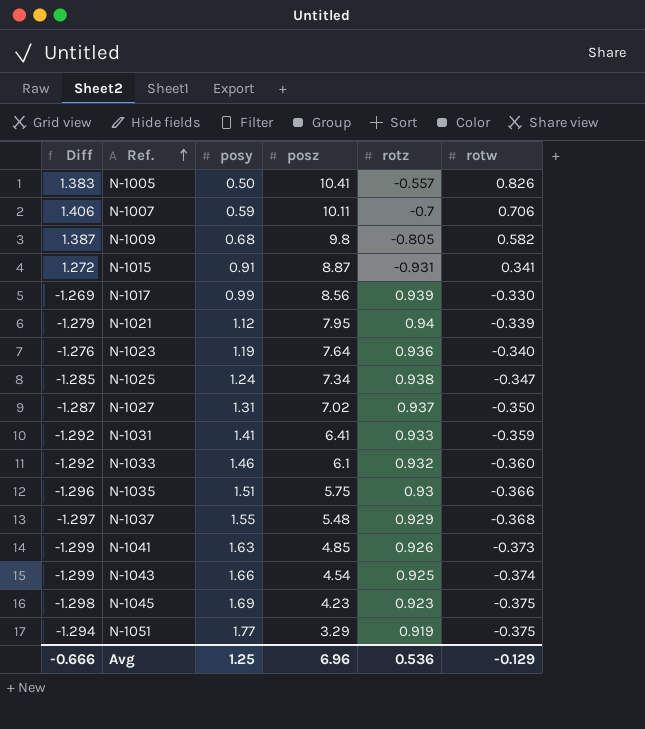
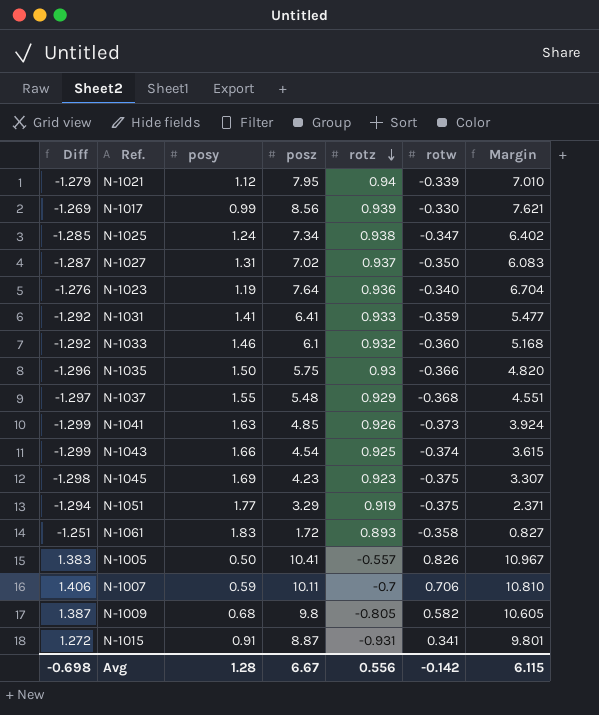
row order: Ref. ascending -> rotz descending
column Margin | formula: none -> [posz] - [rotz]
N-1035 | posy: 1.51 -> 1.50
row N-1061: none -> -1.251 | 1.83 | 1.72 | 0.893 | -0.358 | 0.827
Avg | Diff: -0.666 -> -0.698
Avg | posy: 1.25 -> 1.28
Avg | posz: 6.96 -> 6.67
Avg | rotz: 0.536 -> 0.556
Avg | rotw: -0.129 -> -0.142

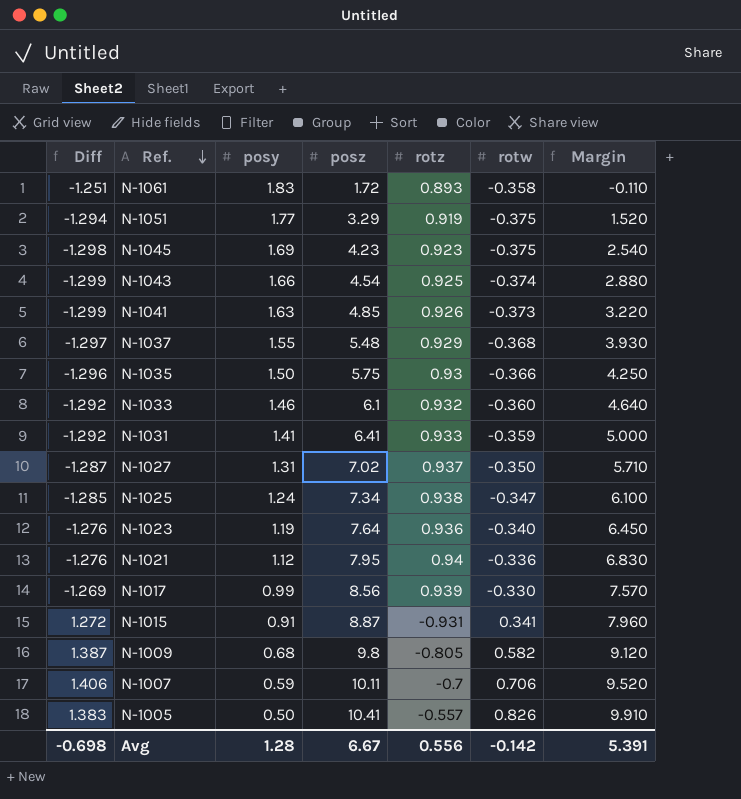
row order: rotz descending -> Ref. descending
column Margin | formula: [posz] - [rotz] -> [posz] - [posy]
N-1021 | Diff: -1.279 -> -1.276
N-1021 | rotw: -0.339 -> -0.336
Avg | Margin: 6.115 -> 5.391

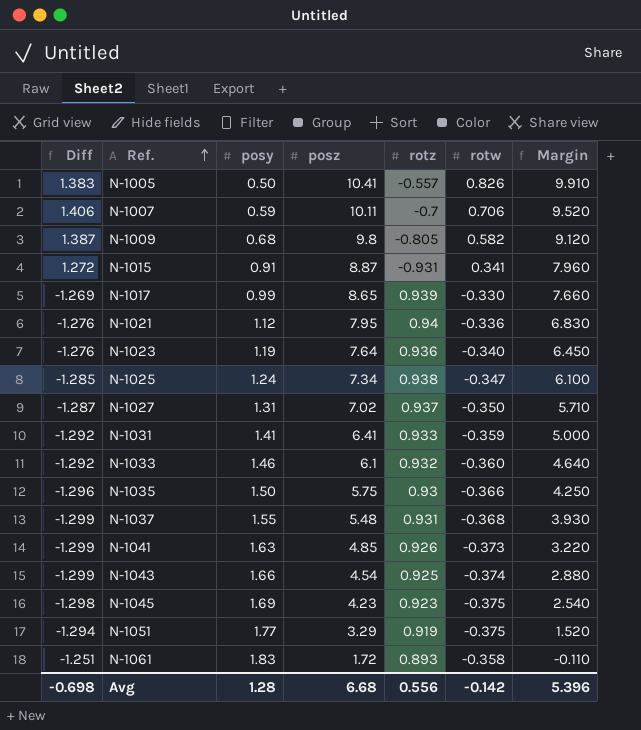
row order: Ref. descending -> Ref. ascending
N-1017 | posz: 8.56 -> 8.65
N-1017 | Margin: 7.570 -> 7.660
N-1037 | Diff: -1.297 -> -1.299
N-1037 | rotz: 0.929 -> 0.931
Avg | posz: 6.67 -> 6.68
Avg | Margin: 5.391 -> 5.396

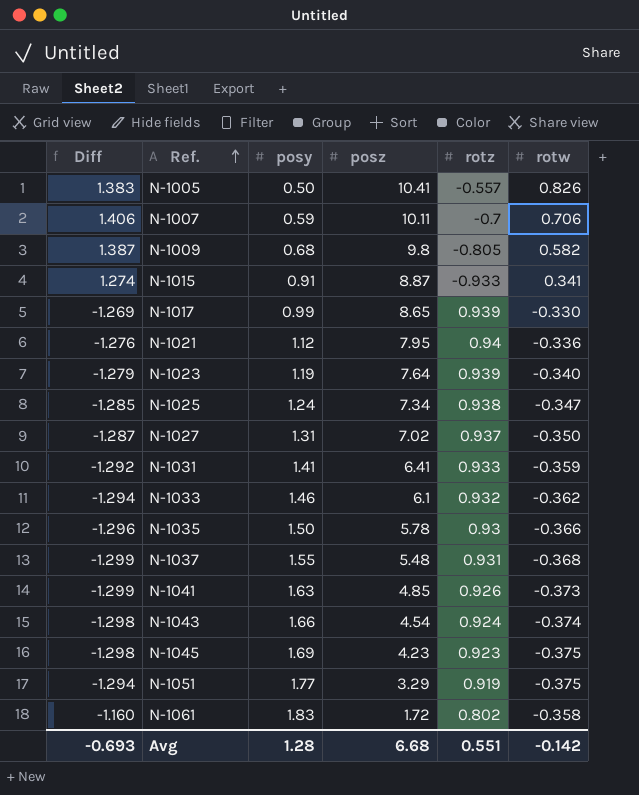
column Margin | formula: [posz] - [posy] -> none
N-1015 | Diff: 1.272 -> 1.274
N-1015 | rotz: -0.931 -> -0.933
N-1023 | Diff: -1.276 -> -1.279
N-1023 | rotz: 0.936 -> 0.939
N-1033 | Diff: -1.292 -> -1.294
N-1033 | rotw: -0.360 -> -0.362
N-1035 | posz: 5.75 -> 5.78
N-1043 | Diff: -1.299 -> -1.298
N-1043 | rotz: 0.925 -> 0.924
N-1061 | Diff: -1.251 -> -1.160
N-1061 | rotz: 0.893 -> 0.802
Avg | Diff: -0.698 -> -0.693
Avg | rotz: 0.556 -> 0.551

